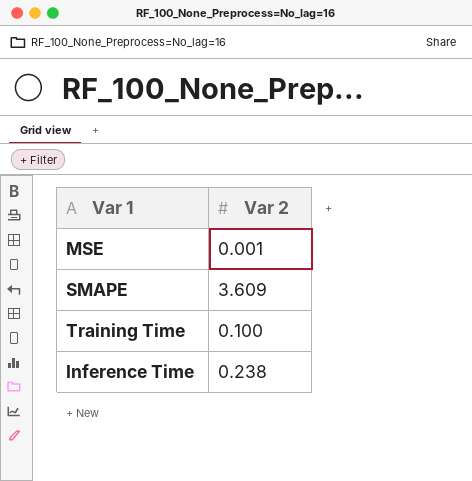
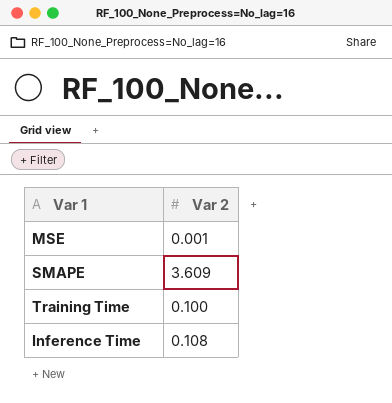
Inference Time | Var 2: 0.238 -> 0.108

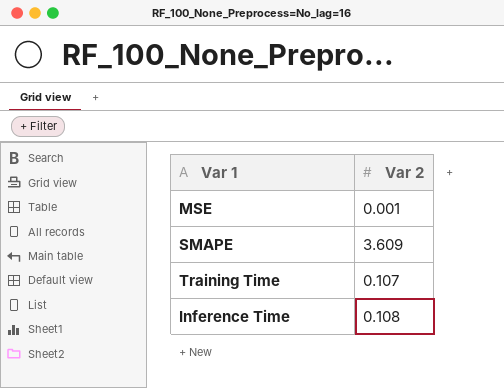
Training Time | Var 2: 0.100 -> 0.107

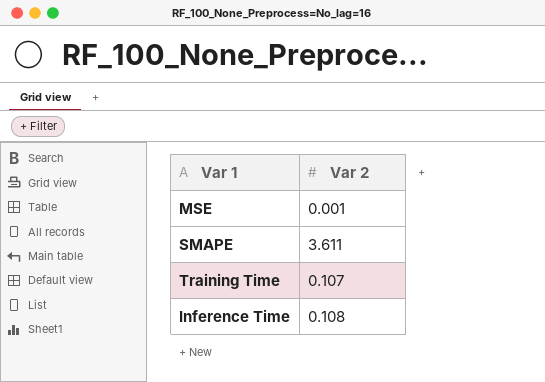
SMAPE | Var 2: 3.609 -> 3.611

